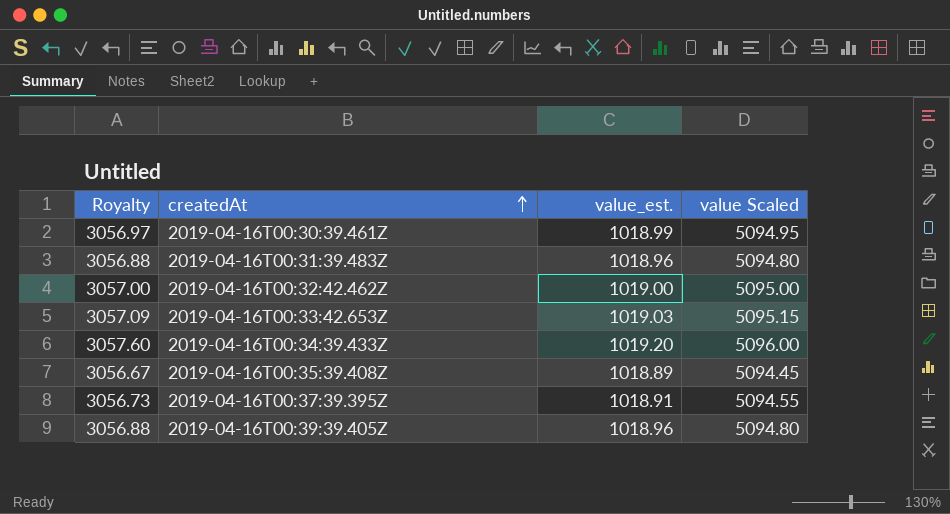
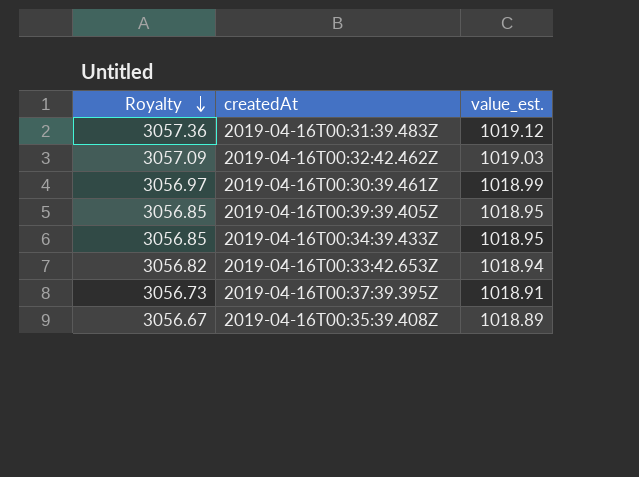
row order: createdAt ascending -> Royalty descending
column value Scaled | formula: [value_est.] * 5 -> none
2019-04-16T00:31:39.483Z | Royalty: 3056.88 -> 3057.36
2019-04-16T00:31:39.483Z | value_est.: 1018.96 -> 1019.12
2019-04-16T00:32:42.462Z | Royalty: 3057.00 -> 3057.09
2019-04-16T00:32:42.462Z | value_est.: 1019.00 -> 1019.03
2019-04-16T00:39:39.405Z | Royalty: 3056.88 -> 3056.85
2019-04-16T00:39:39.405Z | value_est.: 1018.96 -> 1018.95
2019-04-16T00:34:39.433Z | Royalty: 3057.60 -> 3056.85
2019-04-16T00:34:39.433Z | value_est.: 1019.20 -> 1018.95
2019-04-16T00:33:42.653Z | Royalty: 3057.09 -> 3056.82
2019-04-16T00:33:42.653Z | value_est.: 1019.03 -> 1018.94

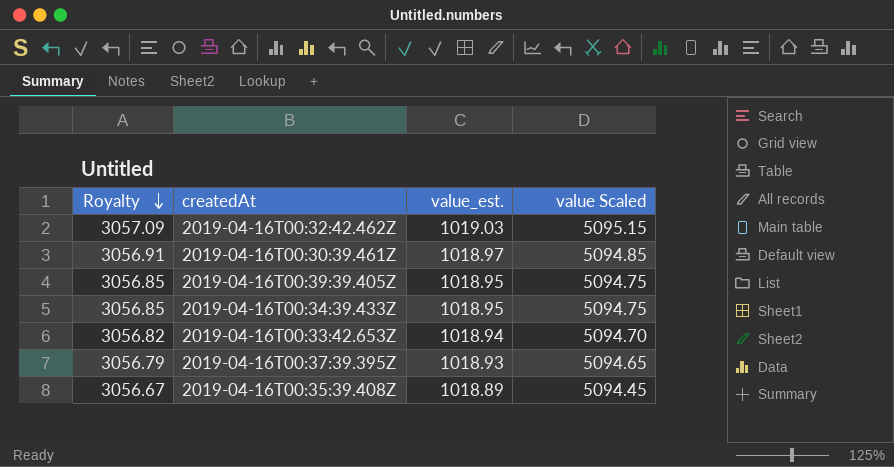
column value Scaled | formula: none -> [value_est.] * 5
row 2019-04-16T00:31:39.483Z: 3057.36 | 1019.12 -> none
2019-04-16T00:30:39.461Z | Royalty: 3056.97 -> 3056.91
2019-04-16T00:30:39.461Z | value_est.: 1018.99 -> 1018.97
2019-04-16T00:37:39.395Z | Royalty: 3056.73 -> 3056.79
2019-04-16T00:37:39.395Z | value_est.: 1018.91 -> 1018.93

